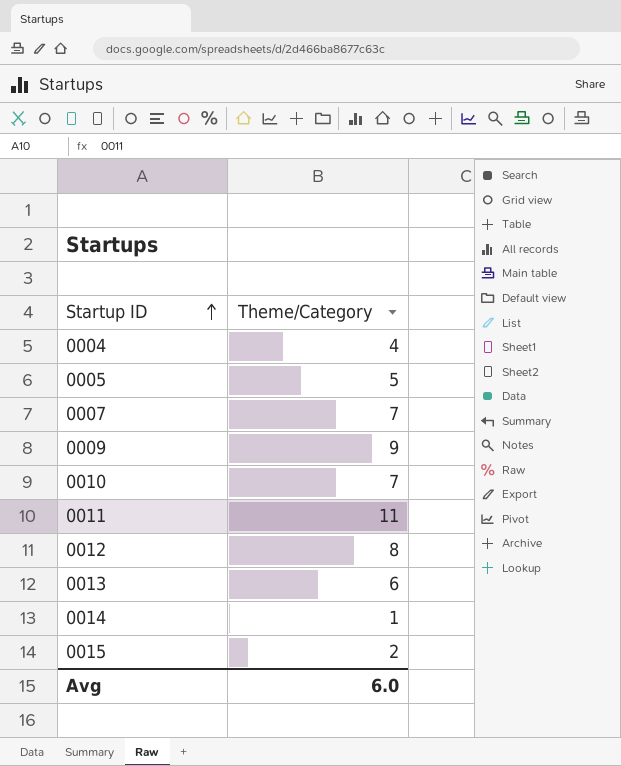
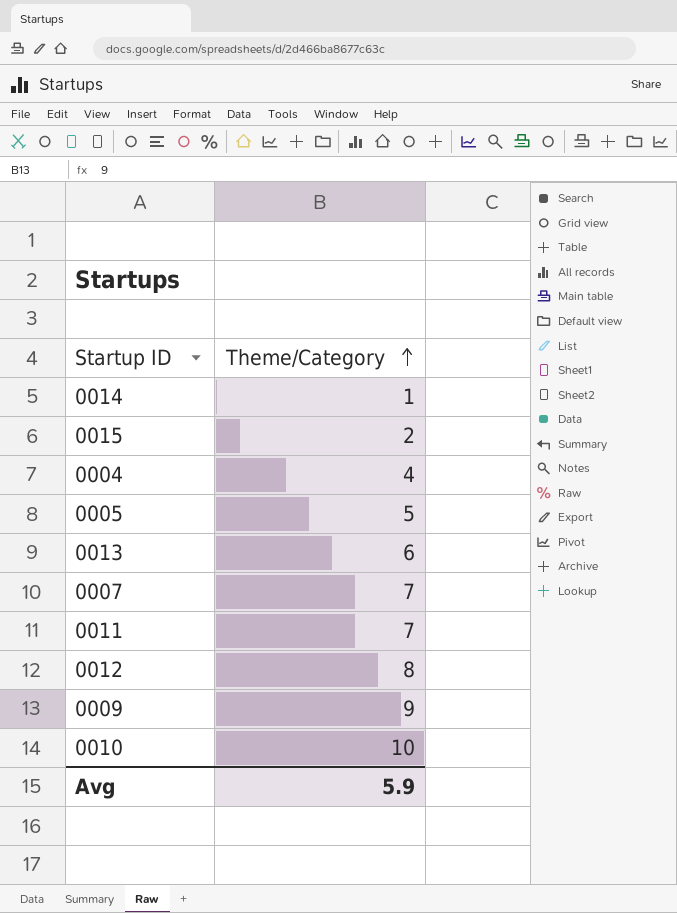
row order: Startup ID ascending -> Theme/Category ascending
0011 | Theme/Category: 11 -> 7
0010 | Theme/Category: 7 -> 10
Avg | Theme/Category: 6.0 -> 5.9

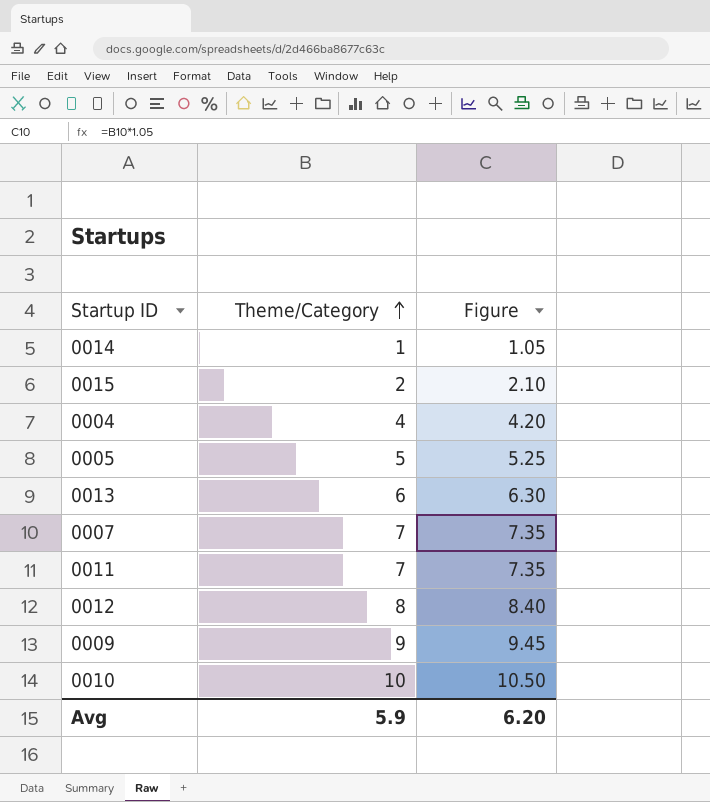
column Figure | formula: none -> [Theme/Category] * 1.05

